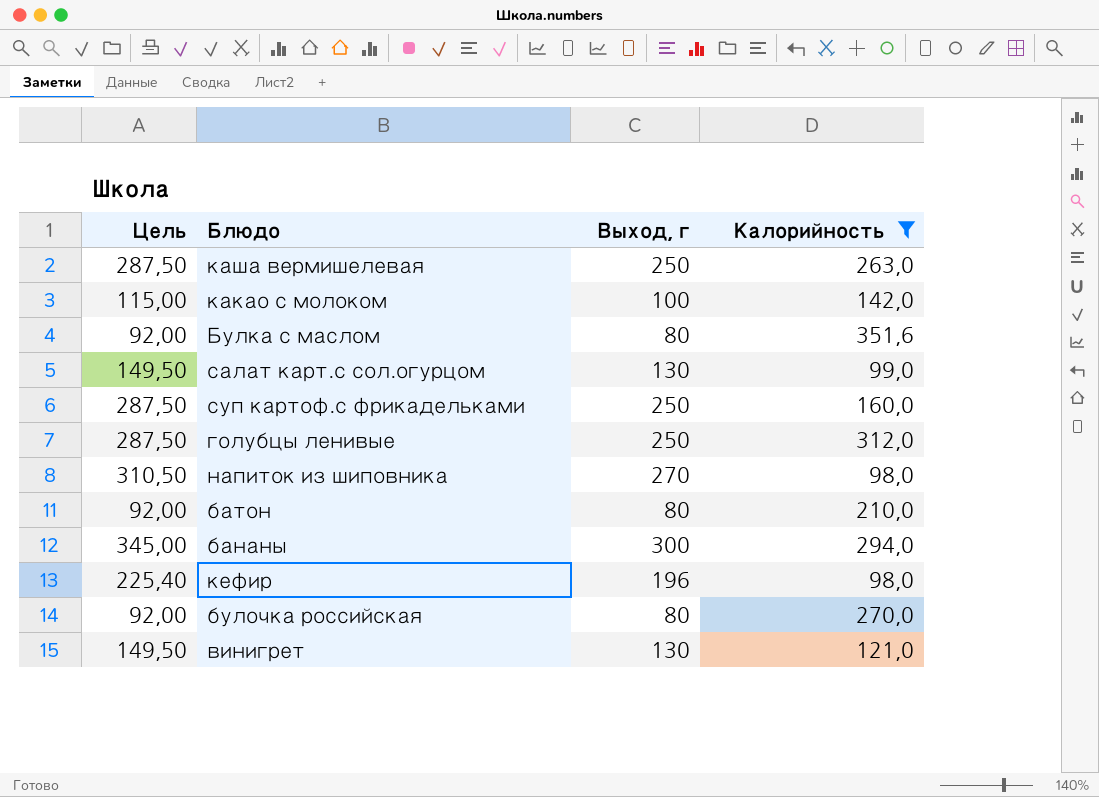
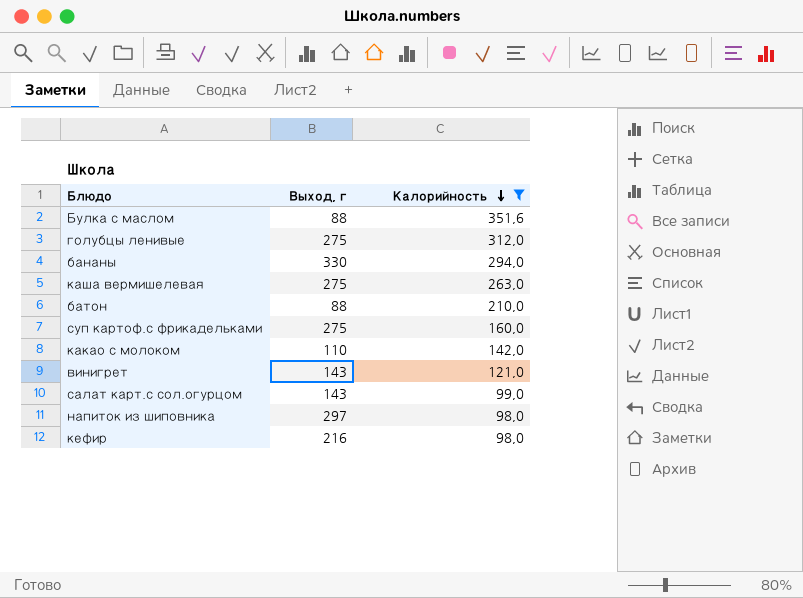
row order: none -> Калорийность descending
column Цель | formula: [Выход, г] * 1,15 -> none
row булочка российская: 92,00 | 80 | 270,0 -> none
Булка с маслом | Выход, г: 80 -> 88
голубцы ленивые | Выход, г: 250 -> 275
бананы | Выход, г: 300 -> 330
каша вермишелевая | Выход, г: 250 -> 275
батон | Выход, г: 80 -> 88
суп картоф.с фрикадельками | Выход, г: 250 -> 275
какао с молоком | Выход, г: 100 -> 110
винигрет | Выход, г: 130 -> 143
салат карт.с сол.огурцом | Выход, г: 130 -> 143
напиток из шиповника | Выход, г: 270 -> 297
кефир | Выход, г: 196 -> 216

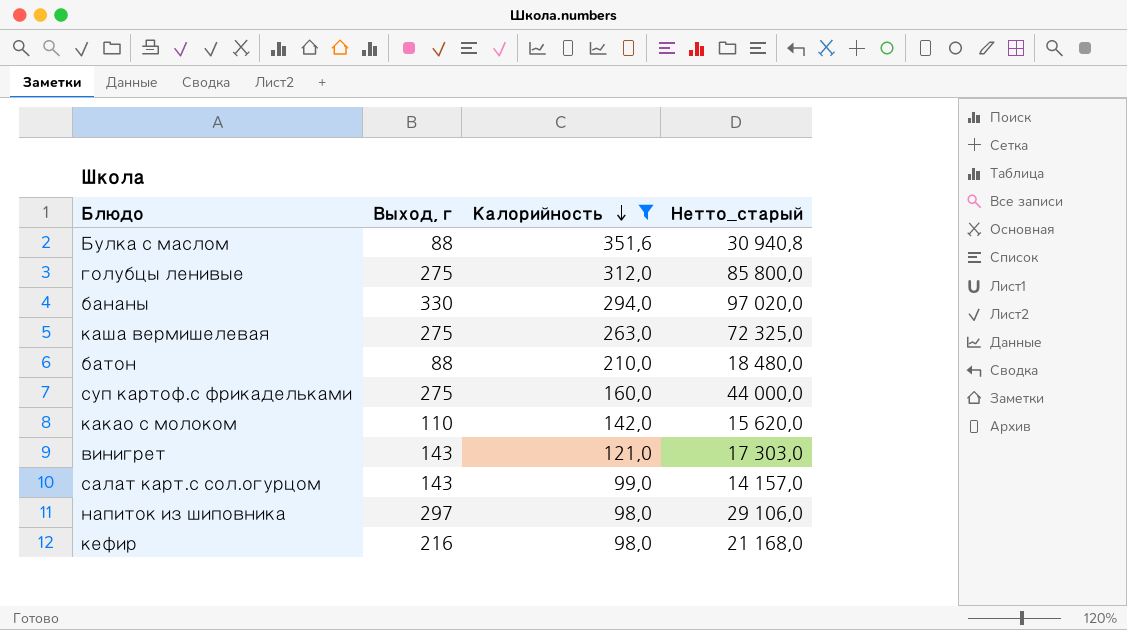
column Нетто_старый | formula: none -> [Выход, г] * [Калорийность]

